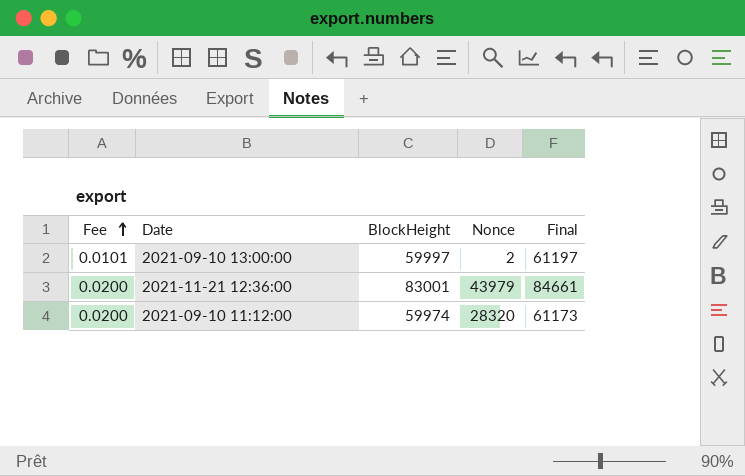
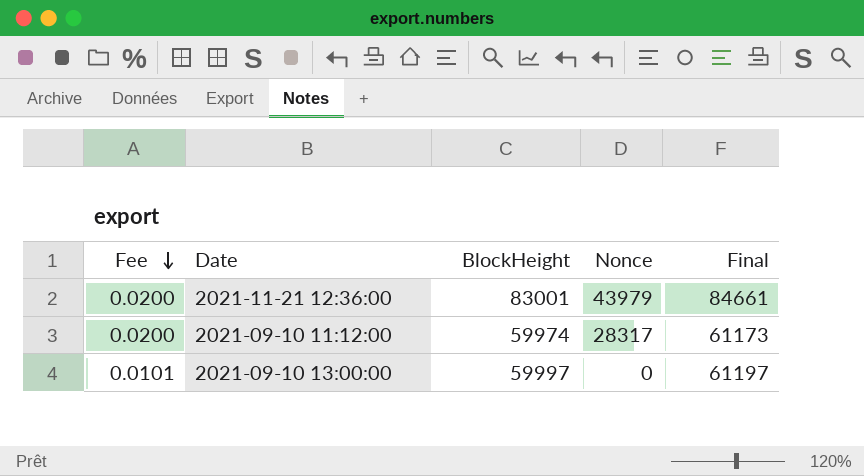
row order: Fee ascending -> Fee descending
2021-09-10 11:12:00 | Nonce: 28320 -> 28317
2021-09-10 13:00:00 | Nonce: 2 -> 0

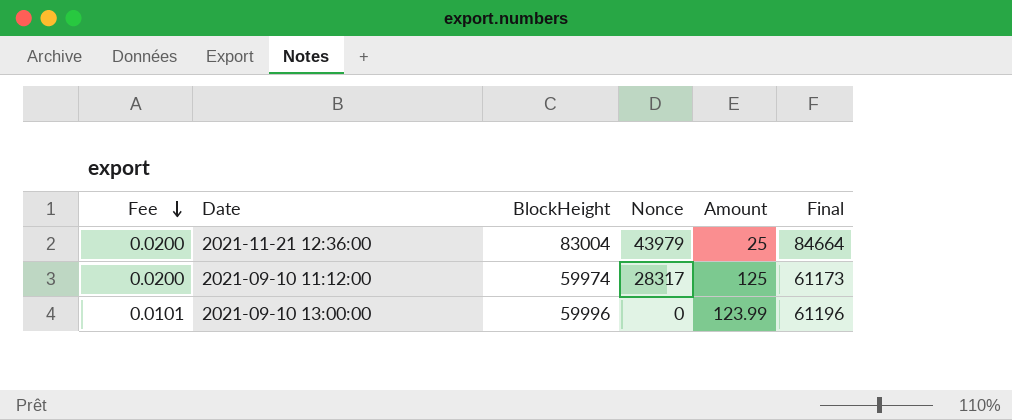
column Amount | position: none -> 5
2021-11-21 12:36:00 | BlockHeight: 83001 -> 83004
2021-11-21 12:36:00 | Final: 84661 -> 84664
2021-09-10 13:00:00 | BlockHeight: 59997 -> 59996
2021-09-10 13:00:00 | Final: 61197 -> 61196

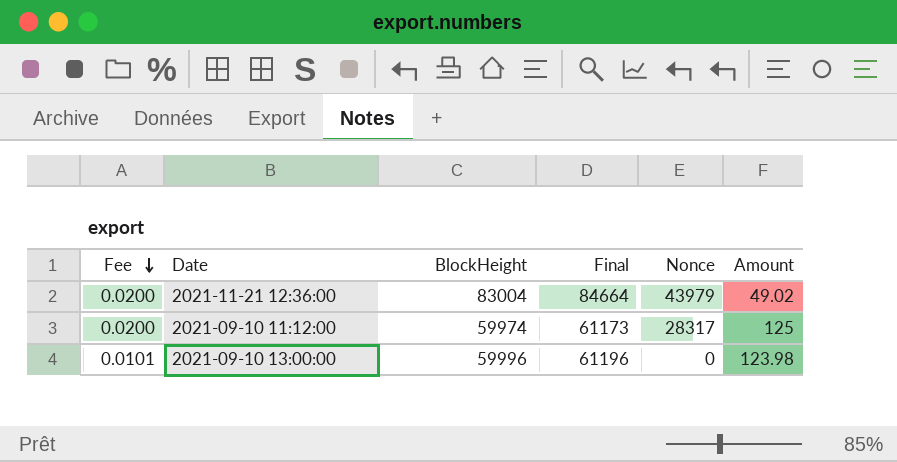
column Final | position: 6 -> 4
2021-11-21 12:36:00 | Amount: 25 -> 49.02
2021-09-10 13:00:00 | Amount: 123.99 -> 123.98

